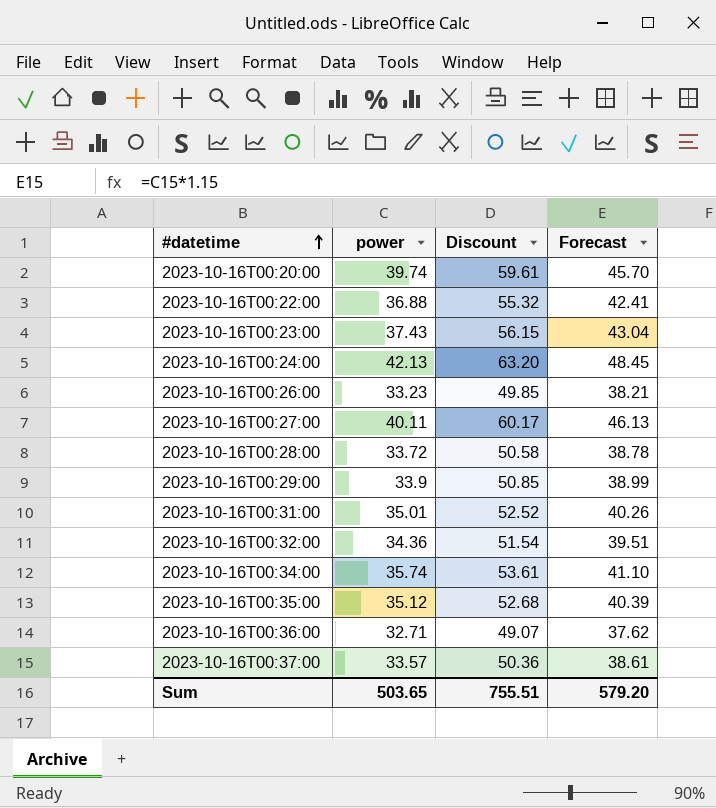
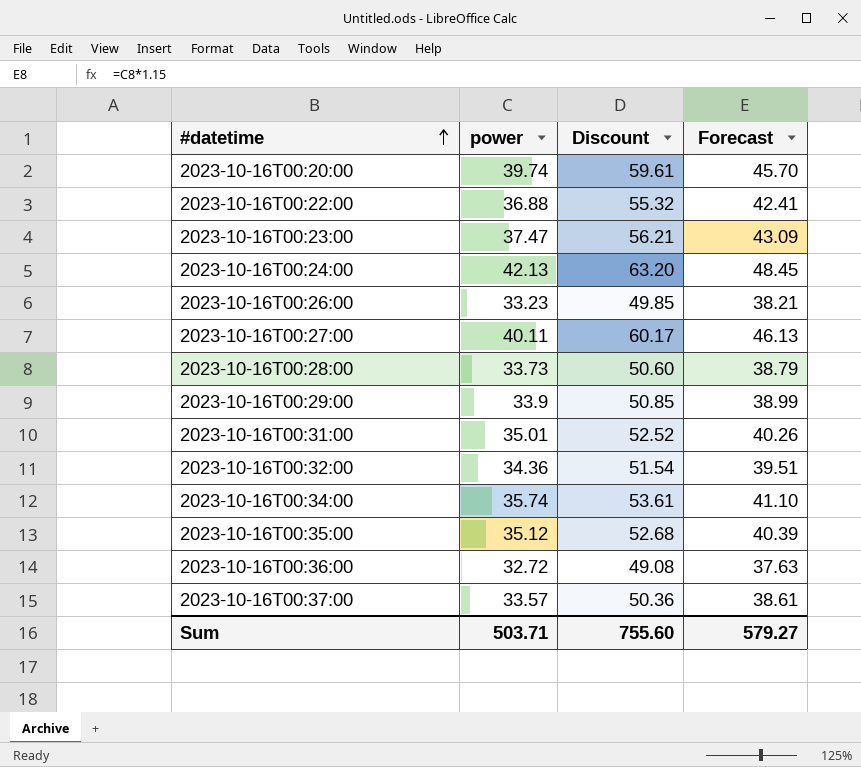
2023-10-16T00:23:00 | power: 37.43 -> 37.47
2023-10-16T00:23:00 | Discount: 56.15 -> 56.21
2023-10-16T00:23:00 | Forecast: 43.04 -> 43.09
2023-10-16T00:28:00 | power: 33.72 -> 33.73
2023-10-16T00:28:00 | Discount: 50.58 -> 50.60
2023-10-16T00:28:00 | Forecast: 38.78 -> 38.79
2023-10-16T00:36:00 | power: 32.71 -> 32.72
2023-10-16T00:36:00 | Discount: 49.07 -> 49.08
2023-10-16T00:36:00 | Forecast: 37.62 -> 37.63
Sum | power: 503.65 -> 503.71
Sum | Discount: 755.51 -> 755.60
Sum | Forecast: 579.20 -> 579.27

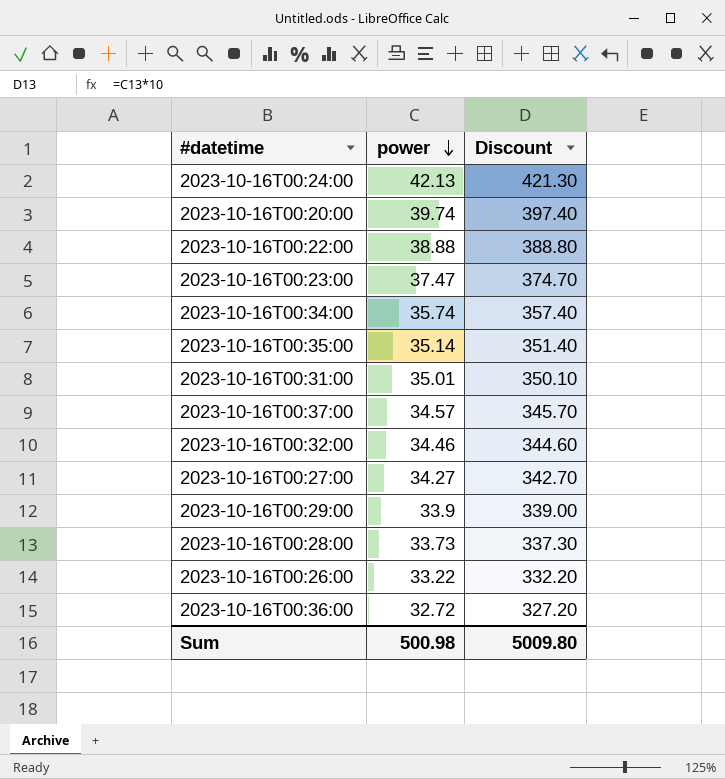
row order: #datetime ascending -> power descending
column Forecast | formula: [power] * 1.15 -> none
column Discount | formula: [power] * 1.5 -> [power] * 10
2023-10-16T00:22:00 | power: 36.88 -> 38.88
2023-10-16T00:35:00 | power: 35.12 -> 35.14
2023-10-16T00:37:00 | power: 33.57 -> 34.57
2023-10-16T00:32:00 | power: 34.36 -> 34.46
2023-10-16T00:27:00 | power: 40.11 -> 34.27
2023-10-16T00:26:00 | power: 33.23 -> 33.22
Sum | power: 503.71 -> 500.98
Sum | Discount: 755.60 -> 5009.80

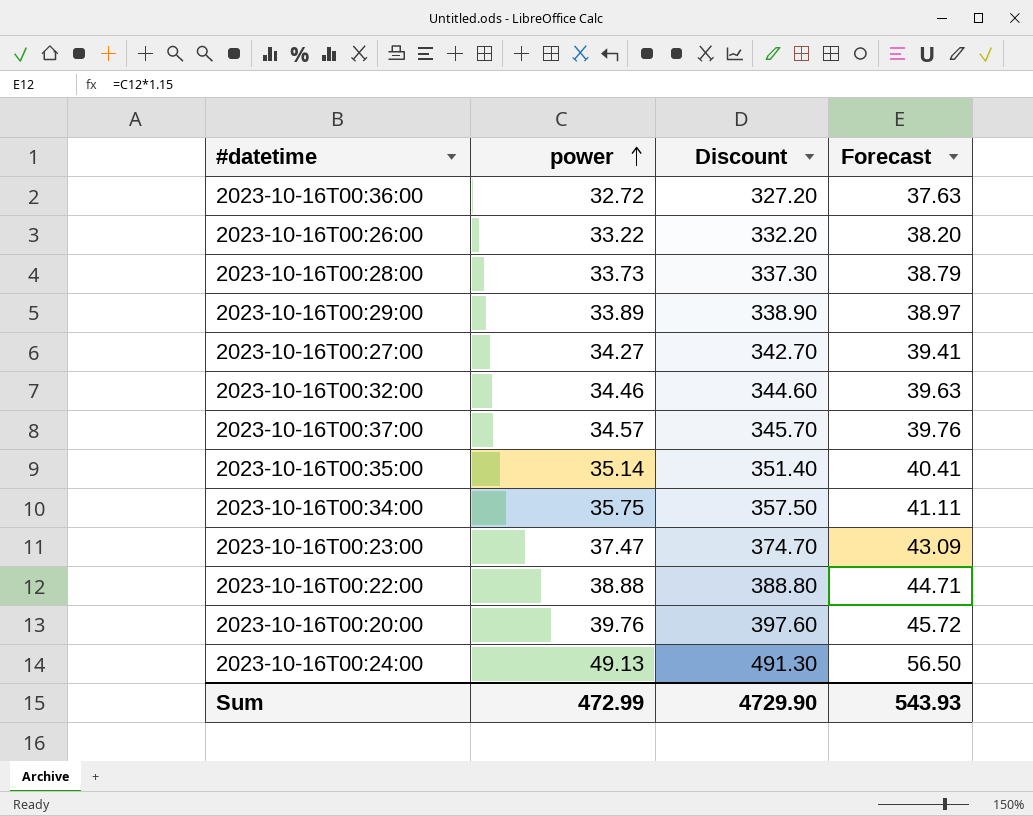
row order: power descending -> power ascending
column Forecast | formula: none -> [power] * 1.15
row 2023-10-16T00:31:00: 35.01 | 350.10 -> none
2023-10-16T00:29:00 | power: 33.9 -> 33.89
2023-10-16T00:29:00 | Discount: 339.00 -> 338.90
2023-10-16T00:34:00 | power: 35.74 -> 35.75
2023-10-16T00:34:00 | Discount: 357.40 -> 357.50
2023-10-16T00:20:00 | power: 39.74 -> 39.76
2023-10-16T00:20:00 | Discount: 397.40 -> 397.60
2023-10-16T00:24:00 | power: 42.13 -> 49.13
2023-10-16T00:24:00 | Discount: 421.30 -> 491.30
Sum | power: 500.98 -> 472.99
Sum | Discount: 5009.80 -> 4729.90

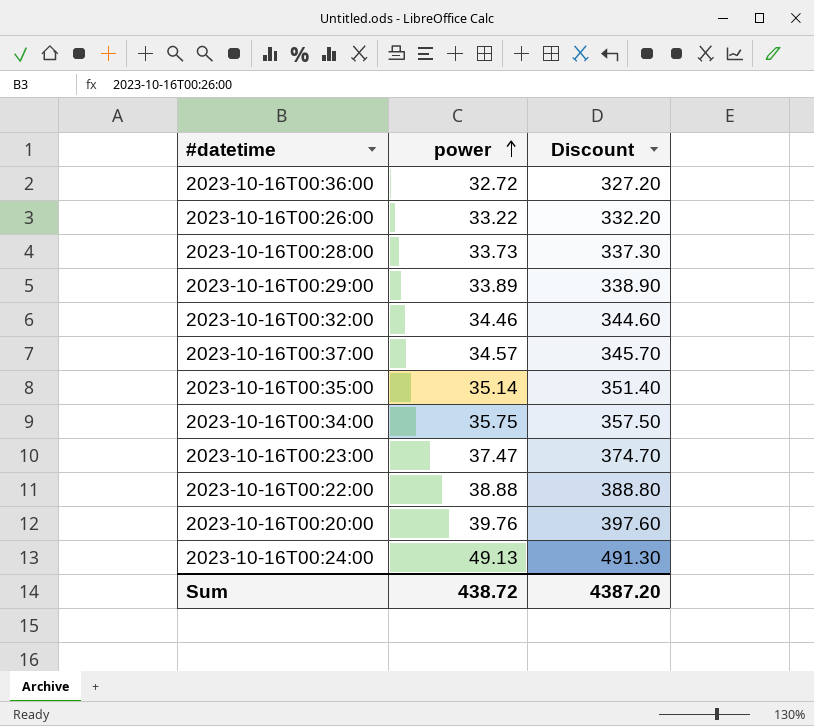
column Forecast | formula: [power] * 1.15 -> none
row 2023-10-16T00:27:00: 34.27 | 342.70 | 39.41 -> none
Sum | power: 472.99 -> 438.72
Sum | Discount: 4729.90 -> 4387.20

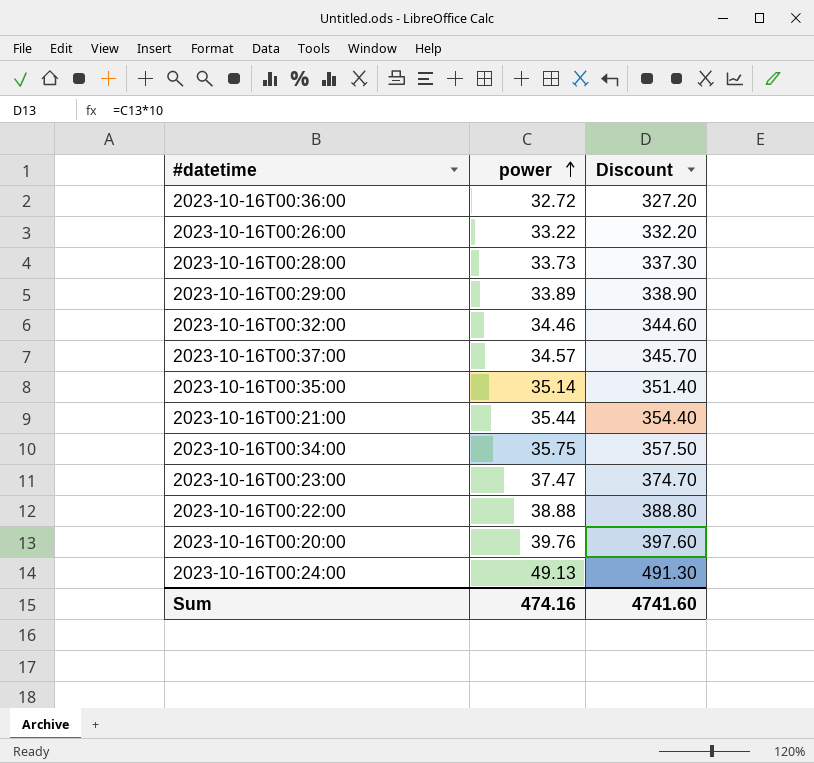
row 2023-10-16T00:21:00: none -> 35.44 | 354.40
Sum | power: 438.72 -> 474.16
Sum | Discount: 4387.20 -> 4741.60

